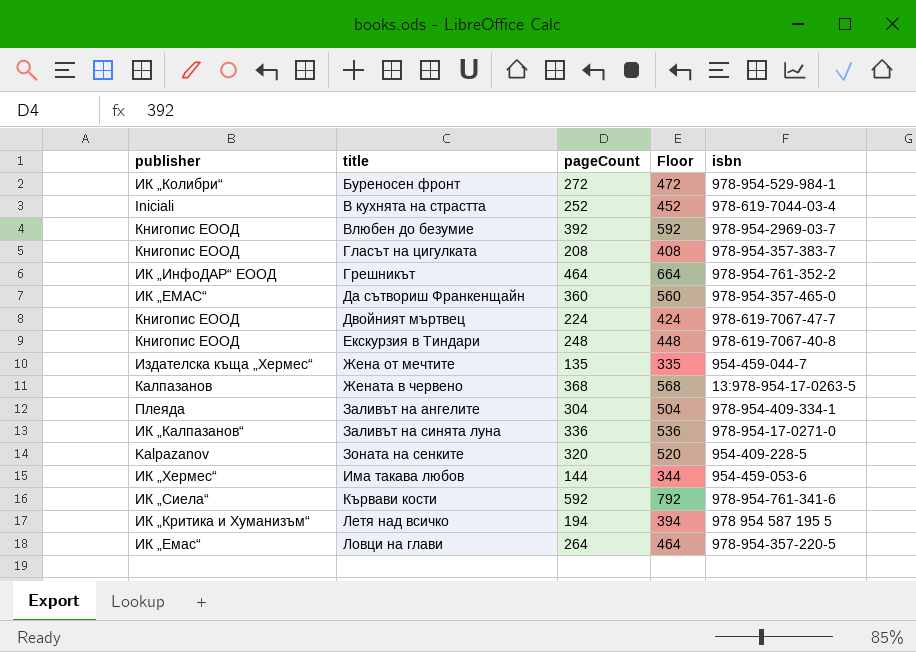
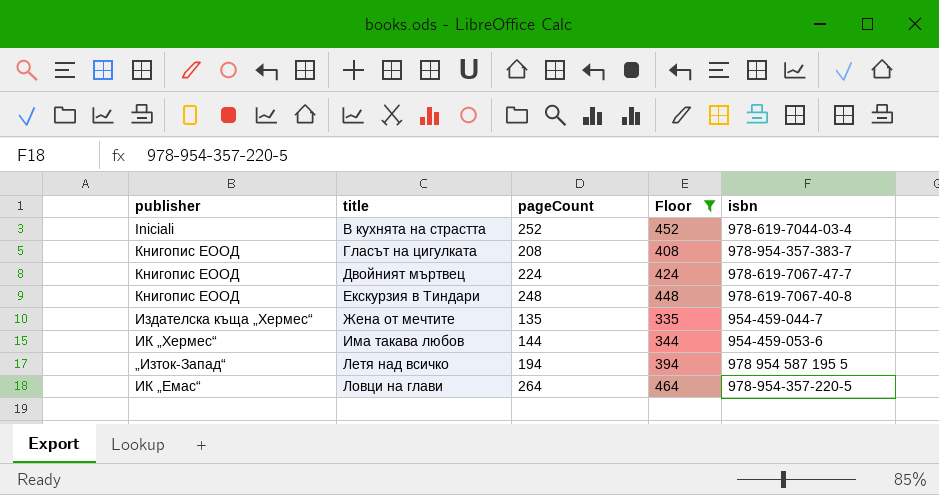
filter: none -> Floor <= 464
Летя над всичко | publisher: ИК „Критика и Хуманизъм“ -> „Изток-Запад“

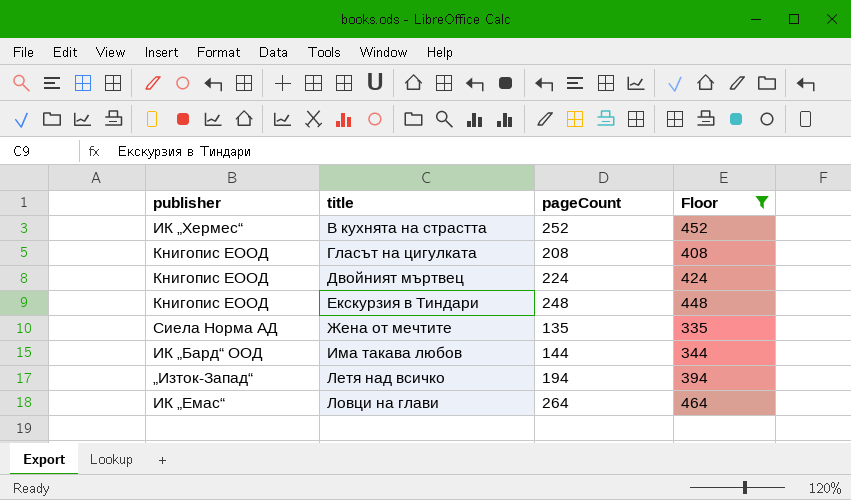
column isbn | position: 5 -> none
В кухнята на страстта | publisher: Iniciali -> ИК „Хермес“
Жена от мечтите | publisher: Издателска къща „Хермес“ -> Сиела Норма АД
Има такава любов | publisher: ИК „Хермес“ -> ИК „Бард“ ООД

